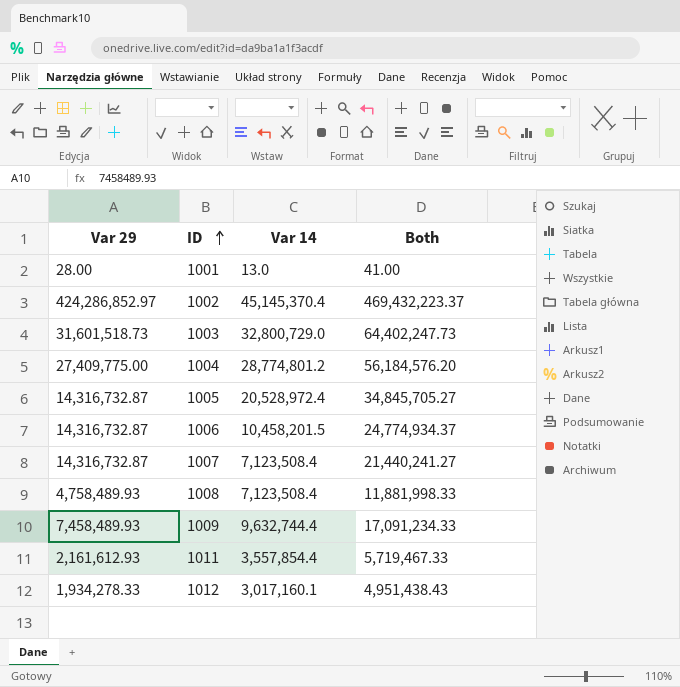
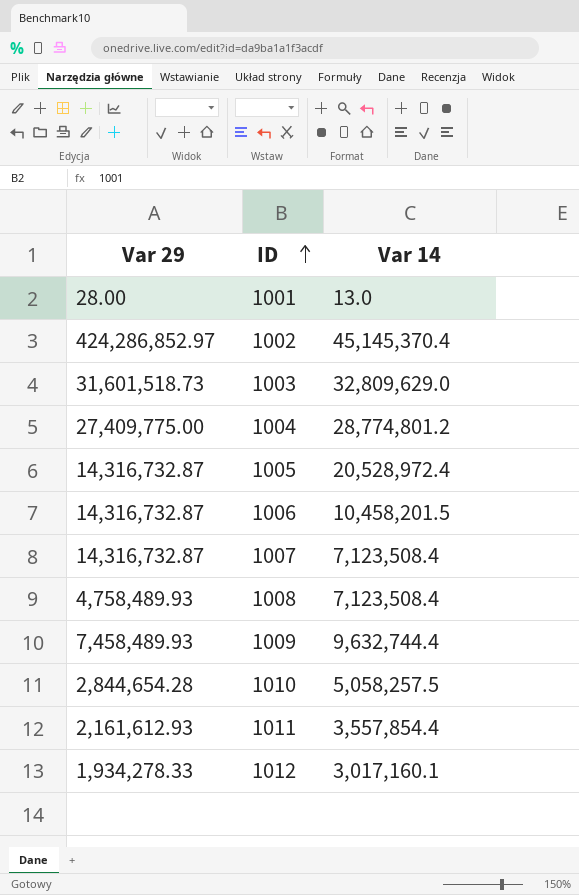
column Both | formula: [Var 29] + [Var 14] -> none
1003 | Var 14: 32,800,729.0 -> 32,809,629.0
row 1010: none -> 2,844,654.28 | 5,058,257.5

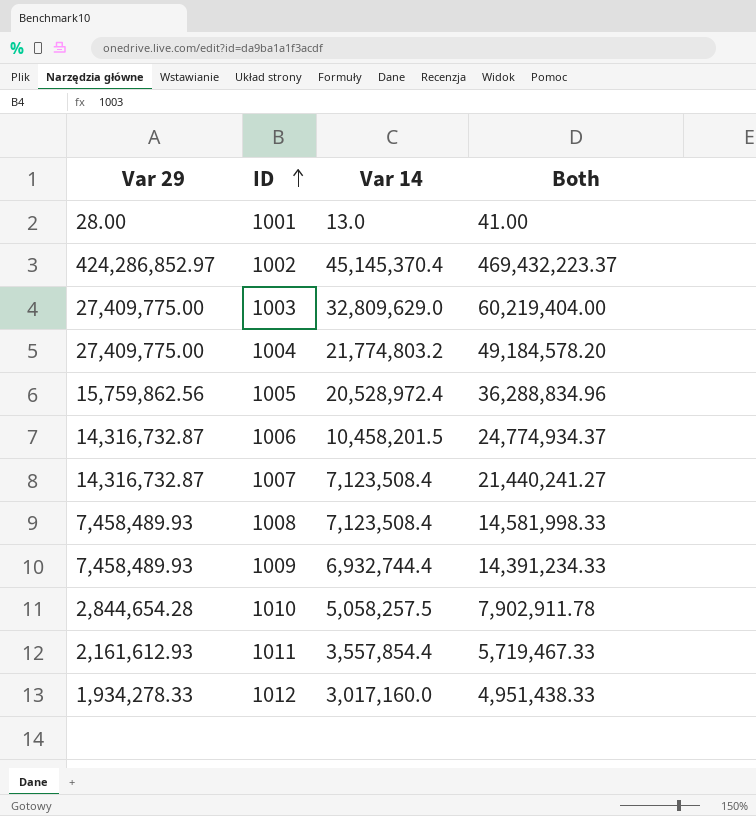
column Both | formula: none -> [Var 29] + [Var 14]
1003 | Var 29: 31,601,518.73 -> 27,409,775.00
1004 | Var 14: 28,774,801.2 -> 21,774,803.2
1005 | Var 29: 14,316,732.87 -> 15,759,862.56
1008 | Var 29: 4,758,489.93 -> 7,458,489.93
1009 | Var 14: 9,632,744.4 -> 6,932,744.4
1012 | Var 14: 3,017,160.1 -> 3,017,160.0

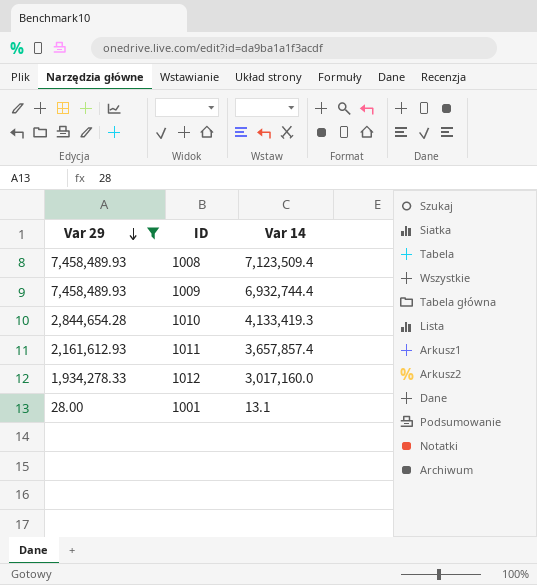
filter: none -> Var 29 <= 7,458,489.93
row order: ID ascending -> Var 29 descending
column Both | formula: [Var 29] + [Var 14] -> none
1008 | Var 14: 7,123,508.4 -> 7,123,509.4
1010 | Var 14: 5,058,257.5 -> 4,133,419.3
1011 | Var 14: 3,557,854.4 -> 3,657,857.4
1001 | Var 14: 13.0 -> 13.1

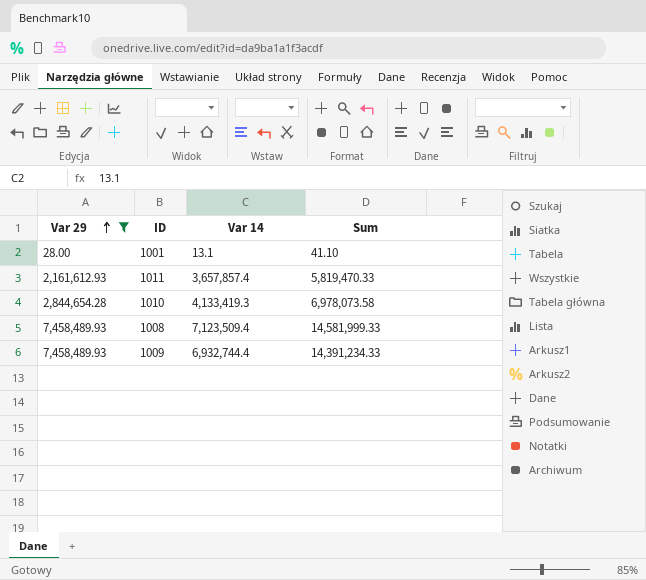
row order: Var 29 descending -> Var 29 ascending
column Sum | formula: none -> [Var 29] + [Var 14]
row 1012: 1,934,278.33 | 3,017,160.0 -> none

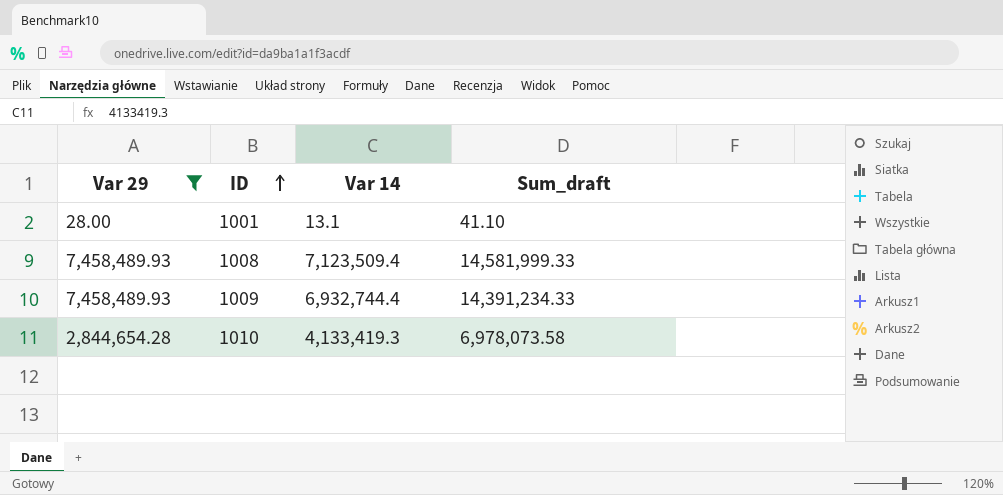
row order: Var 29 ascending -> ID ascending
column name: Sum -> Sum_draft
row 1011: 2,161,612.93 | 3,657,857.4 | 5,819,470.33 -> none

